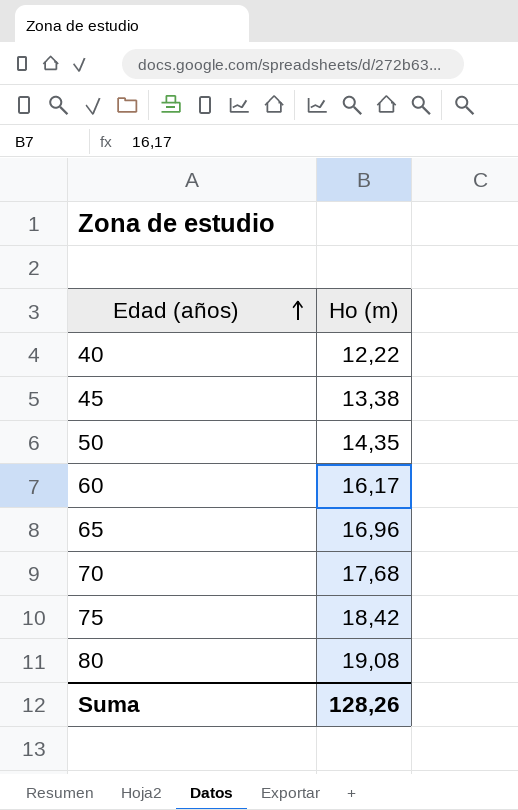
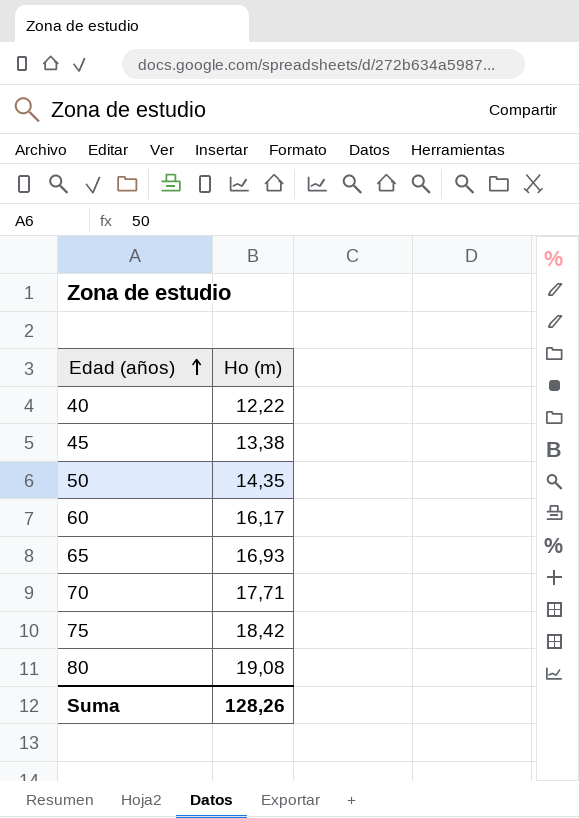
65 | Ho (m): 16,96 -> 16,93
70 | Ho (m): 17,68 -> 17,71

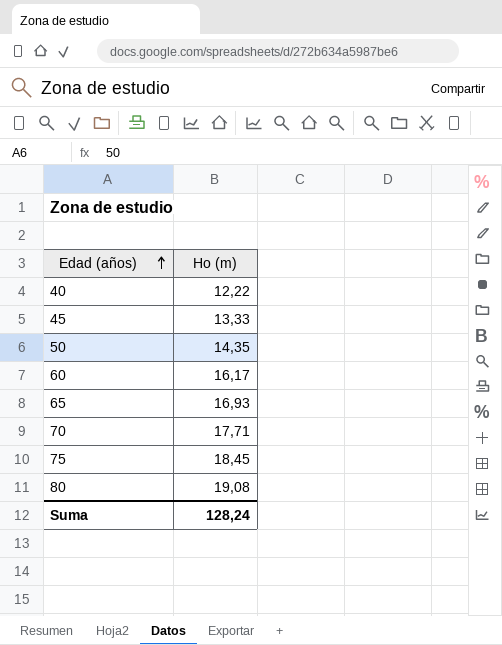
45 | Ho (m): 13,38 -> 13,33
75 | Ho (m): 18,42 -> 18,45
Suma | Ho (m): 128,26 -> 128,24

